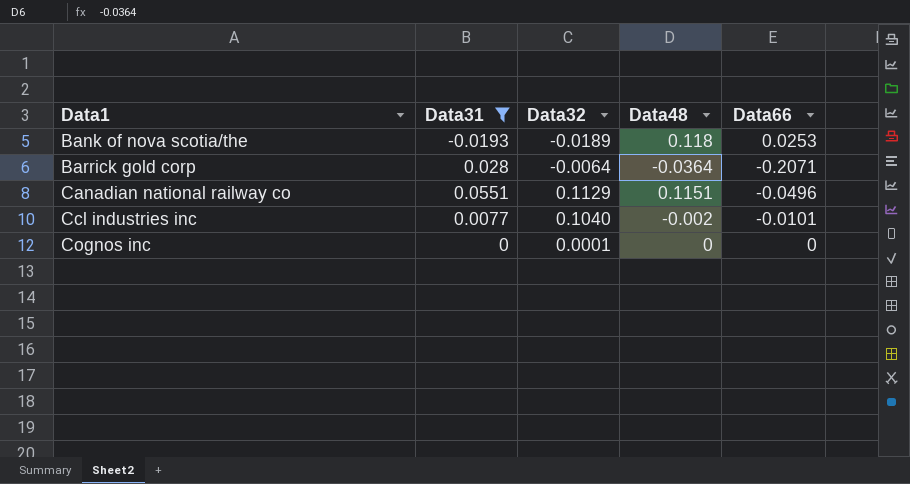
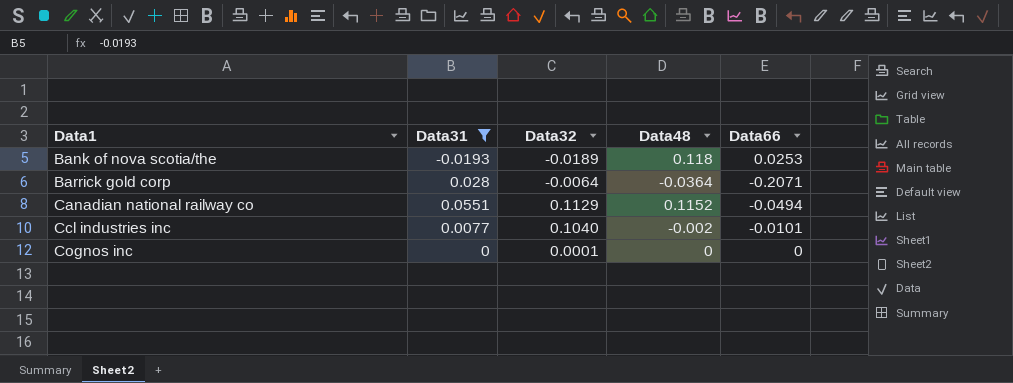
Canadian national railway co | Data48: 0.1151 -> 0.1152
Canadian national railway co | Data66: -0.0496 -> -0.0494

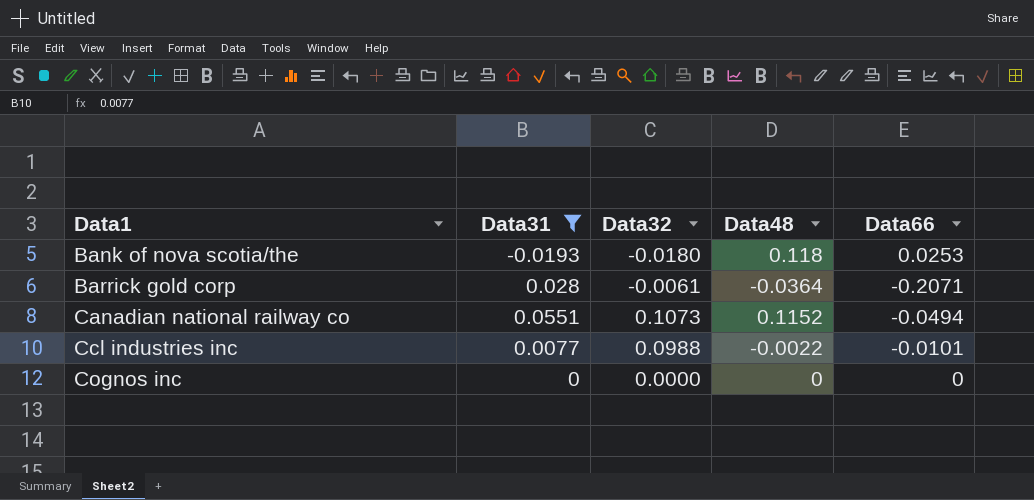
Bank of nova scotia/the | Data32: -0.0189 -> -0.0180
Barrick gold corp | Data32: -0.0064 -> -0.0061
Canadian national railway co | Data32: 0.1129 -> 0.1073
Ccl industries inc | Data32: 0.1040 -> 0.0988
Ccl industries inc | Data48: -0.002 -> -0.0022
Cognos inc | Data32: 0.0001 -> 0.0000

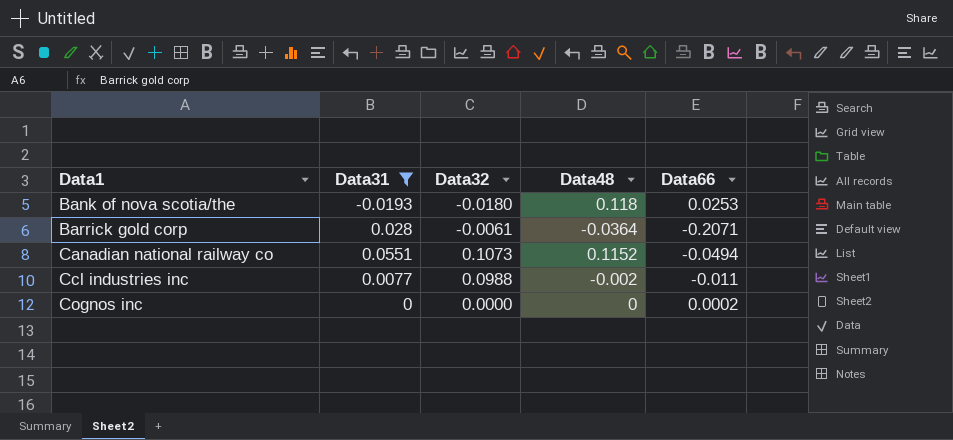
Ccl industries inc | Data48: -0.0022 -> -0.002
Ccl industries inc | Data66: -0.0101 -> -0.011
Cognos inc | Data66: 0 -> 0.0002

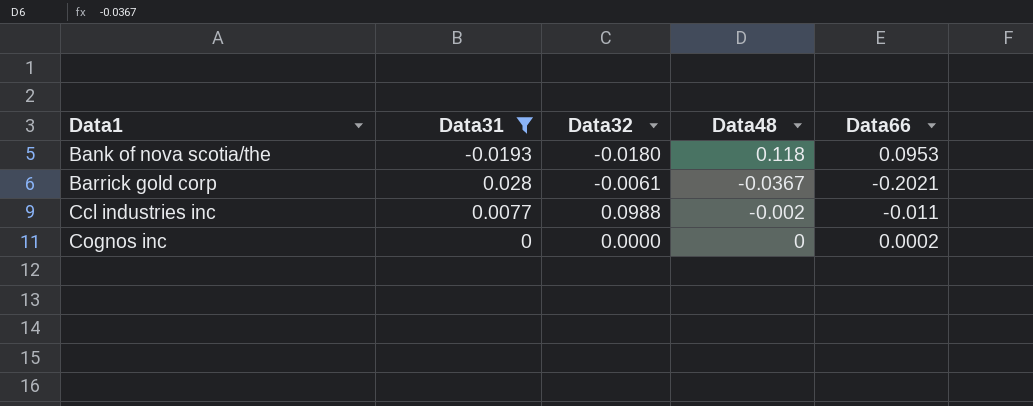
row Canadian national railway co: 0.0551 | 0.1073 | 0.1152 | -0.0494 -> none
Bank of nova scotia/the | Data66: 0.0253 -> 0.0953
Barrick gold corp | Data48: -0.0364 -> -0.0367
Barrick gold corp | Data66: -0.2071 -> -0.2021

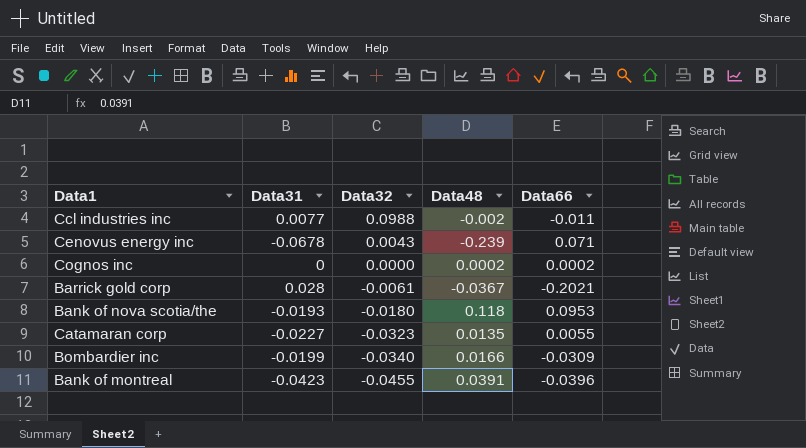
filter: Data31 >= -0.0193 -> none
row order: Data1 ascending -> Data32 descending
Cognos inc | Data48: 0 -> 0.0002

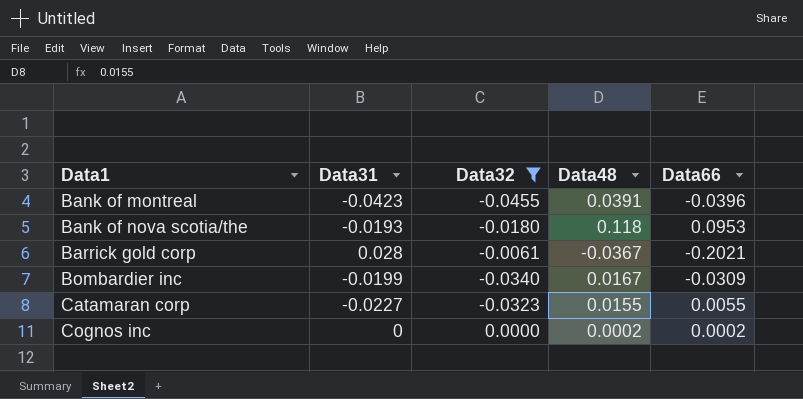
filter: none -> Data32 <= 0.0000
row order: Data32 descending -> Data1 ascending
Bombardier inc | Data48: 0.0166 -> 0.0167
Catamaran corp | Data48: 0.0135 -> 0.0155

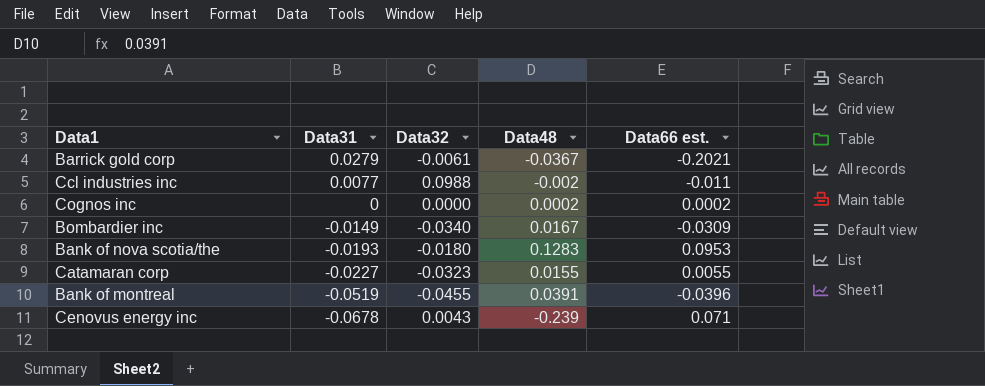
filter: Data32 <= 0.0000 -> none
row order: Data1 ascending -> Data31 descending
column name: Data66 -> Data66 est.
Barrick gold corp | Data31: 0.028 -> 0.0279
Bombardier inc | Data31: -0.0199 -> -0.0149
Bank of nova scotia/the | Data48: 0.118 -> 0.1283
Bank of montreal | Data31: -0.0423 -> -0.0519

